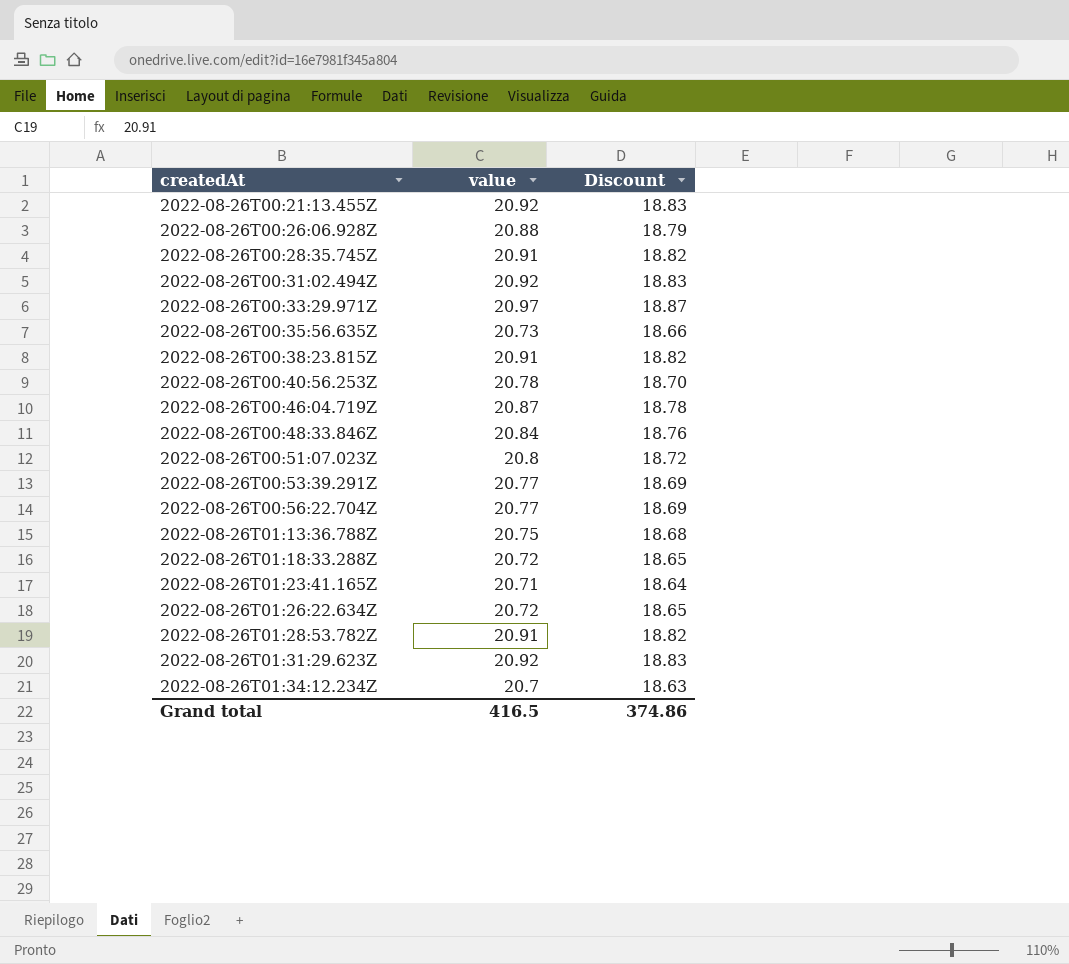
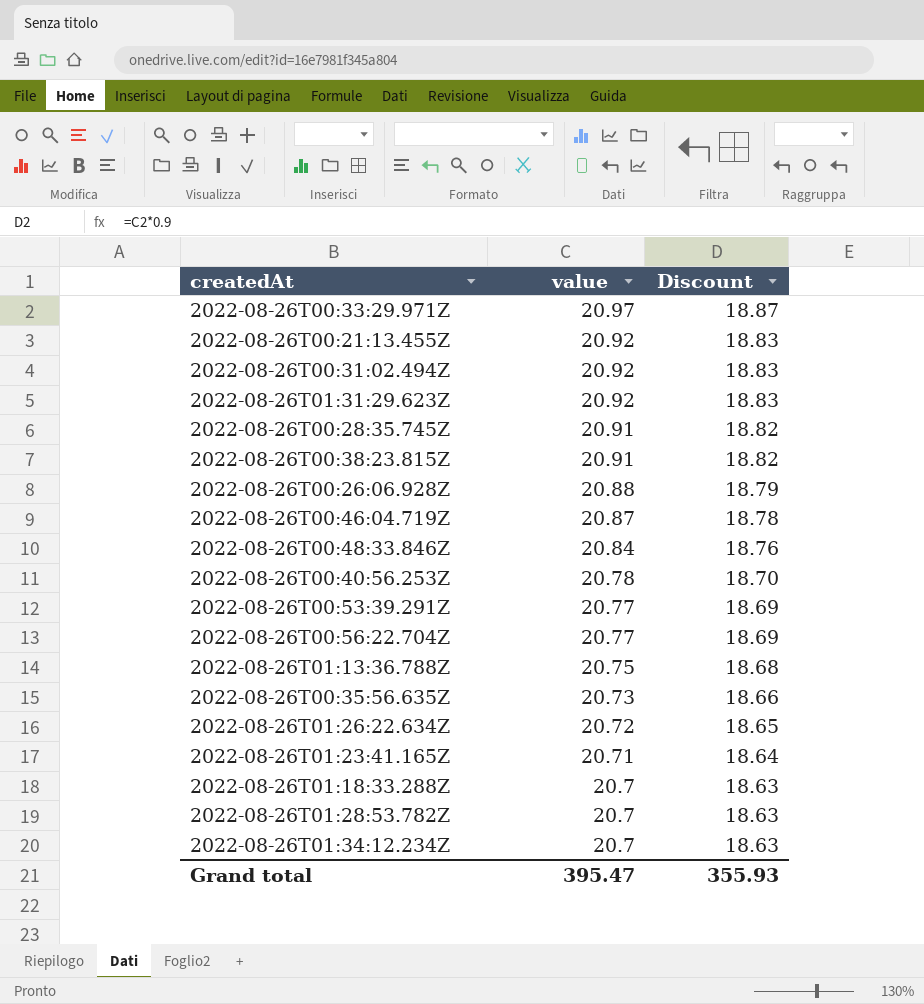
row order: createdAt ascending -> value descending
row 2022-08-26T00:51:07.023Z: 20.8 | 18.72 -> none
2022-08-26T01:18:33.288Z | value: 20.72 -> 20.7
2022-08-26T01:18:33.288Z | Discount: 18.65 -> 18.63
2022-08-26T01:28:53.782Z | value: 20.91 -> 20.7
2022-08-26T01:28:53.782Z | Discount: 18.82 -> 18.63
Grand total | value: 416.5 -> 395.47
Grand total | Discount: 374.86 -> 355.93

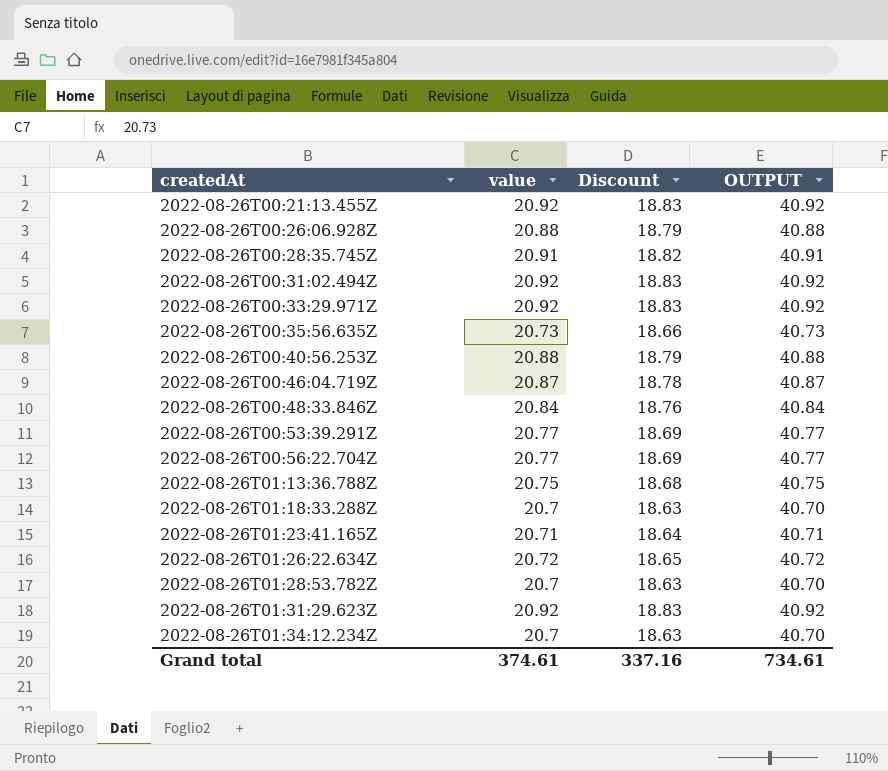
row order: value descending -> createdAt ascending
column OUTPUT | formula: none -> [value] + 20
row 2022-08-26T00:38:23.815Z: 20.91 | 18.82 -> none
2022-08-26T00:33:29.971Z | value: 20.97 -> 20.92
2022-08-26T00:33:29.971Z | Discount: 18.87 -> 18.83
2022-08-26T00:40:56.253Z | value: 20.78 -> 20.88
2022-08-26T00:40:56.253Z | Discount: 18.70 -> 18.79
Grand total | value: 395.47 -> 374.61
Grand total | Discount: 355.93 -> 337.16

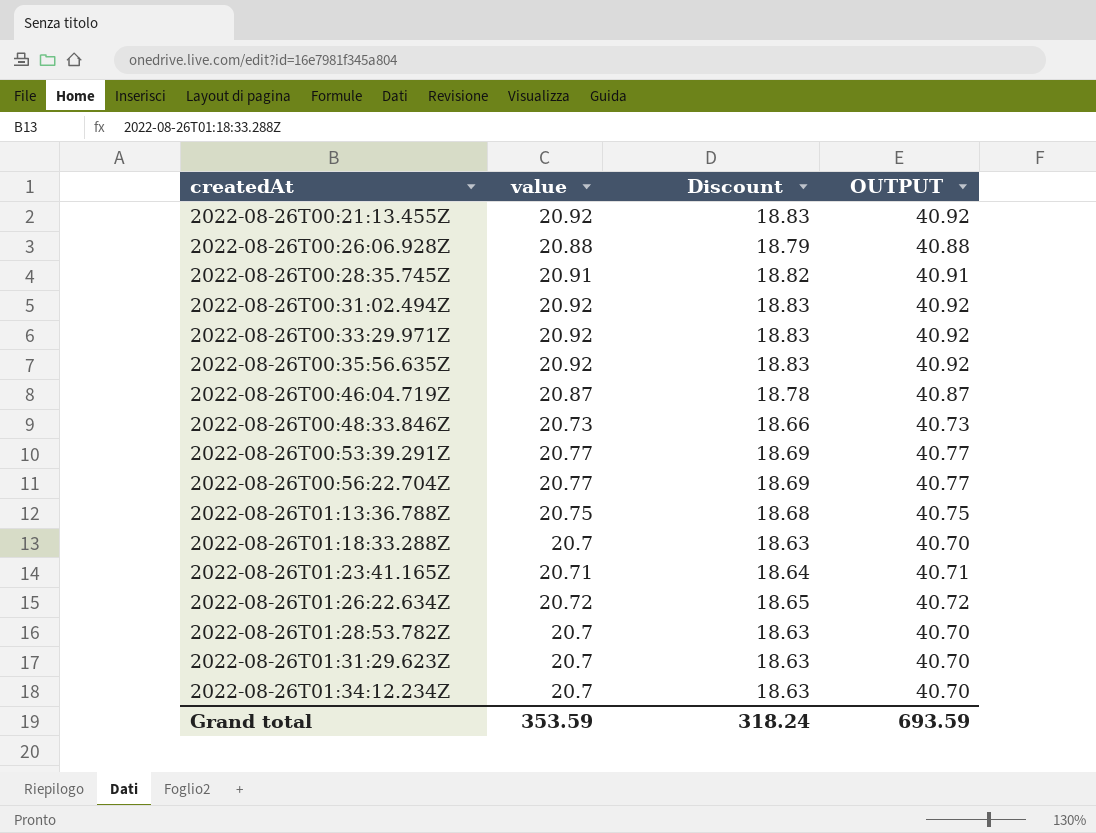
row 2022-08-26T00:40:56.253Z: 20.88 | 18.79 | 40.88 -> none
2022-08-26T00:35:56.635Z | value: 20.73 -> 20.92
2022-08-26T00:35:56.635Z | Discount: 18.66 -> 18.83
2022-08-26T00:35:56.635Z | OUTPUT: 40.73 -> 40.92
2022-08-26T00:48:33.846Z | value: 20.84 -> 20.73
2022-08-26T00:48:33.846Z | Discount: 18.76 -> 18.66
2022-08-26T00:48:33.846Z | OUTPUT: 40.84 -> 40.73
2022-08-26T01:31:29.623Z | value: 20.92 -> 20.7
2022-08-26T01:31:29.623Z | Discount: 18.83 -> 18.63
2022-08-26T01:31:29.623Z | OUTPUT: 40.92 -> 40.70
Grand total | value: 374.61 -> 353.59
Grand total | Discount: 337.16 -> 318.24
Grand total | OUTPUT: 734.61 -> 693.59

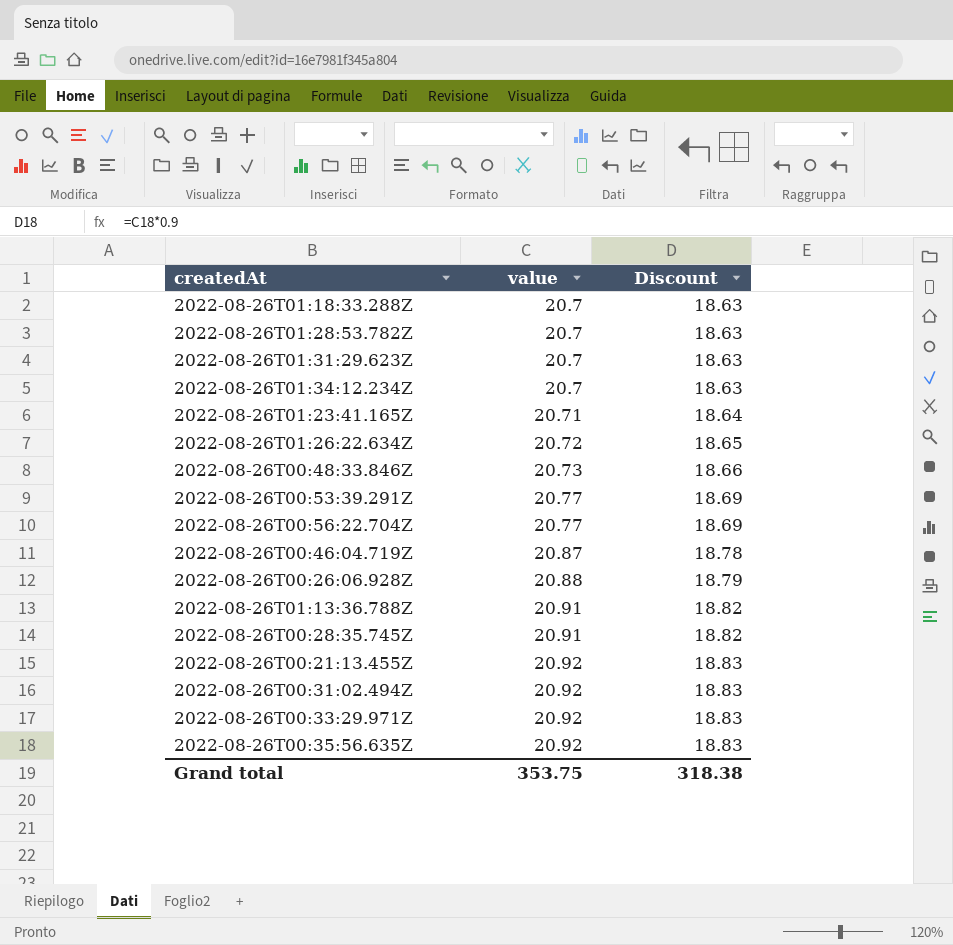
row order: createdAt ascending -> value ascending
column OUTPUT | formula: [value] + 20 -> none
2022-08-26T01:13:36.788Z | value: 20.75 -> 20.91
2022-08-26T01:13:36.788Z | Discount: 18.68 -> 18.82
Grand total | value: 353.59 -> 353.75
Grand total | Discount: 318.24 -> 318.38

